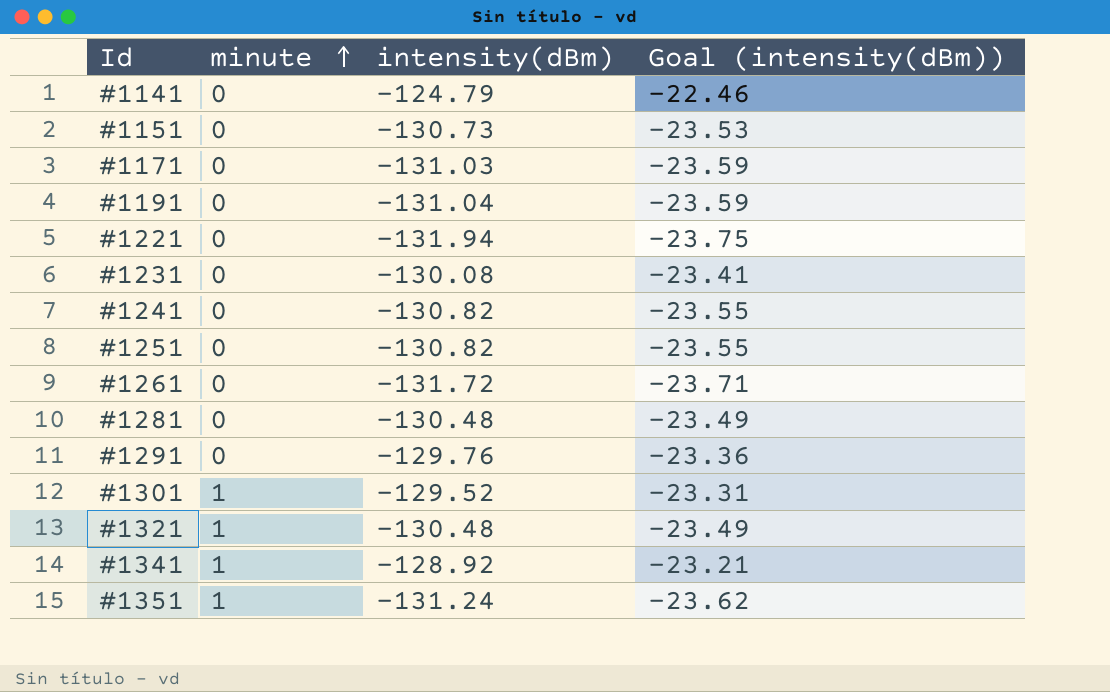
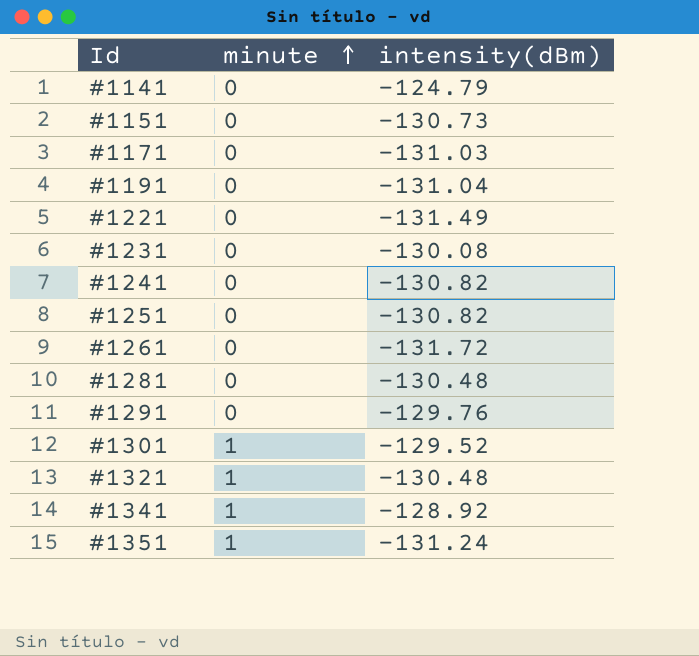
column Goal (intensity(dBm)) | formula: [intensity(dBm)] * 0.18 -> none
#1221 | intensity(dBm): -131.94 -> -131.49

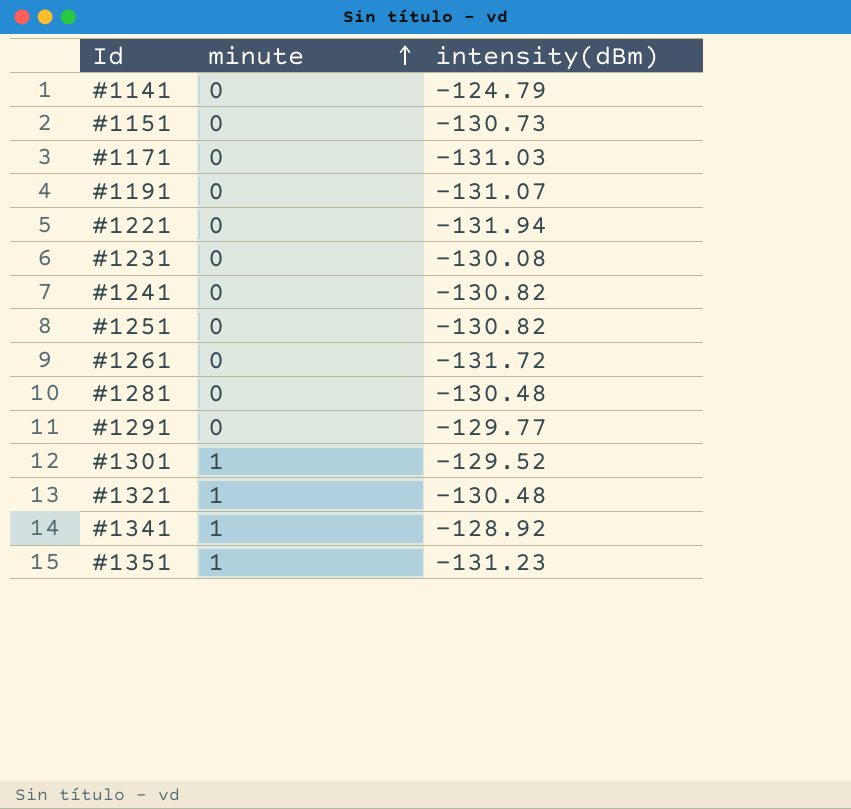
#1191 | intensity(dBm): -131.04 -> -131.07
#1221 | intensity(dBm): -131.49 -> -131.94
#1291 | intensity(dBm): -129.76 -> -129.77
#1351 | intensity(dBm): -131.24 -> -131.23

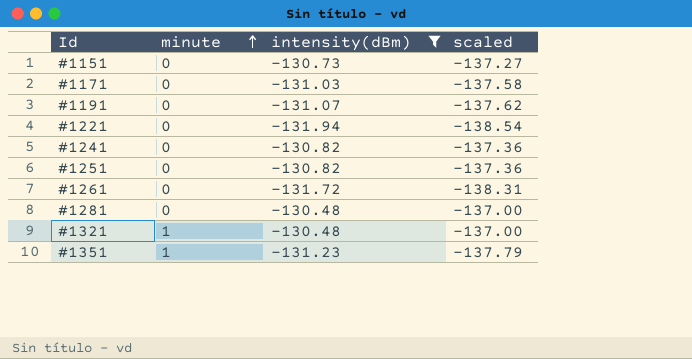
filter: none -> intensity(dBm) <= -130.48
column scaled | formula: none -> [intensity(dBm)] * 1.05

